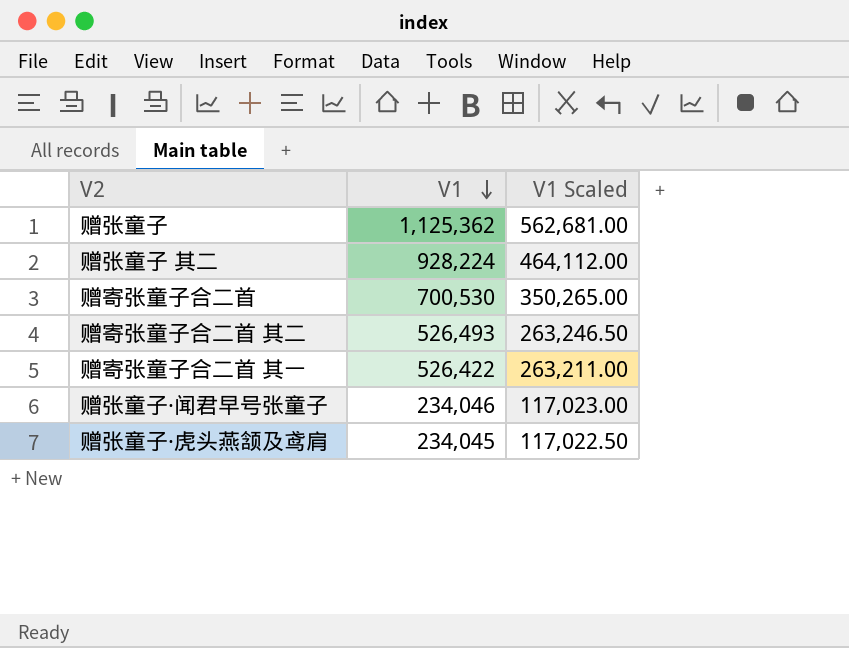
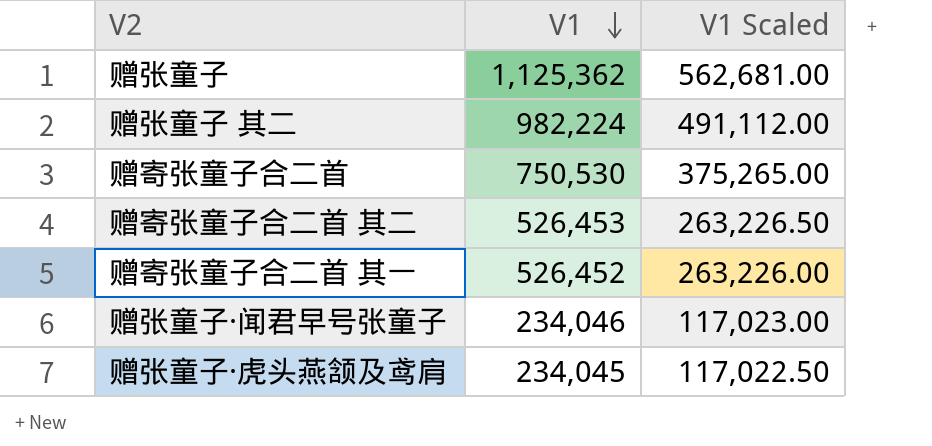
赠张童子 其二 | V1: 928,224 -> 982,224
赠张童子 其二 | V1 Scaled: 464,112.00 -> 491,112.00
赠寄张童子合二首 | V1: 700,530 -> 750,530
赠寄张童子合二首 | V1 Scaled: 350,265.00 -> 375,265.00
赠寄张童子合二首 其二 | V1: 526,493 -> 526,453
赠寄张童子合二首 其二 | V1 Scaled: 263,246.50 -> 263,226.50
赠寄张童子合二首 其一 | V1: 526,422 -> 526,452
赠寄张童子合二首 其一 | V1 Scaled: 263,211.00 -> 263,226.00

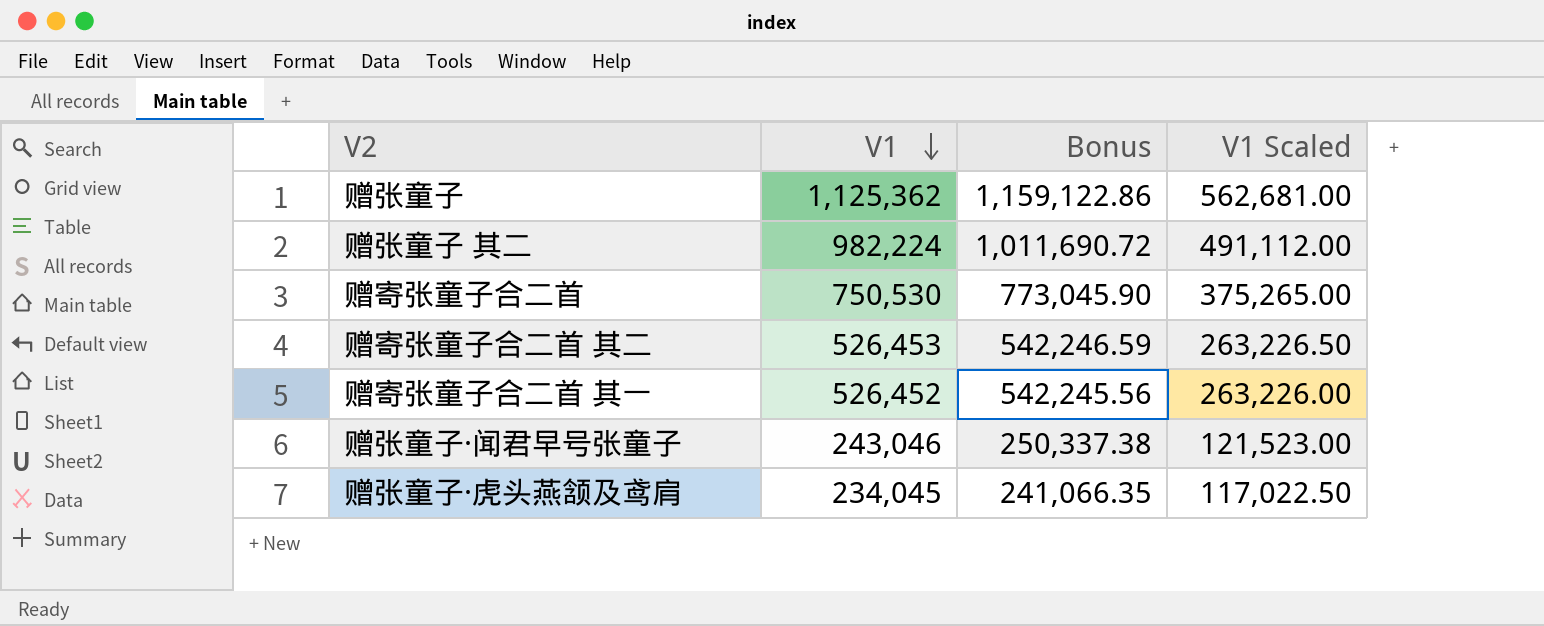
column Bonus | formula: none -> [V1] * 1.03
赠张童子·闻君早号张童子 | V1: 234,046 -> 243,046
赠张童子·闻君早号张童子 | V1 Scaled: 117,023.00 -> 121,523.00

